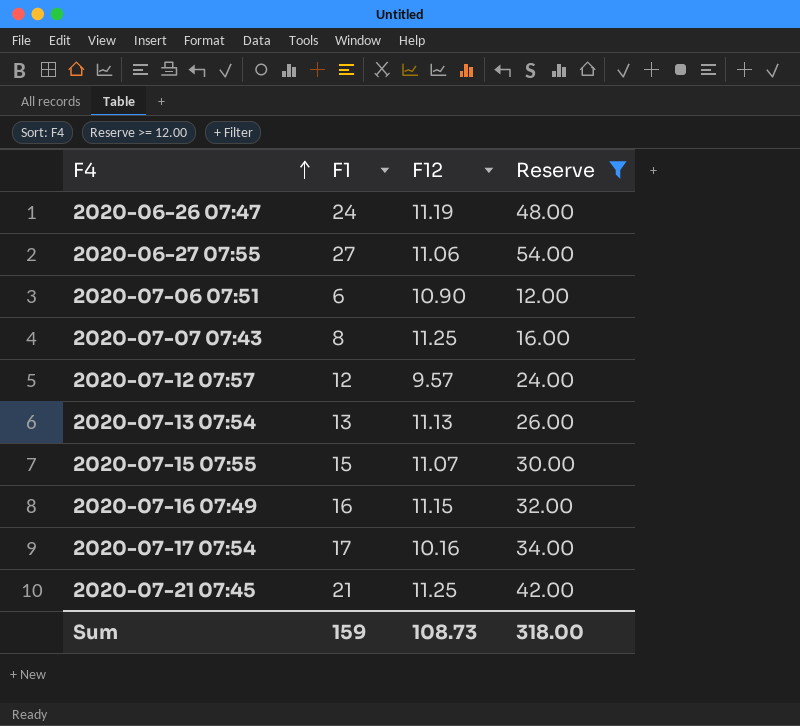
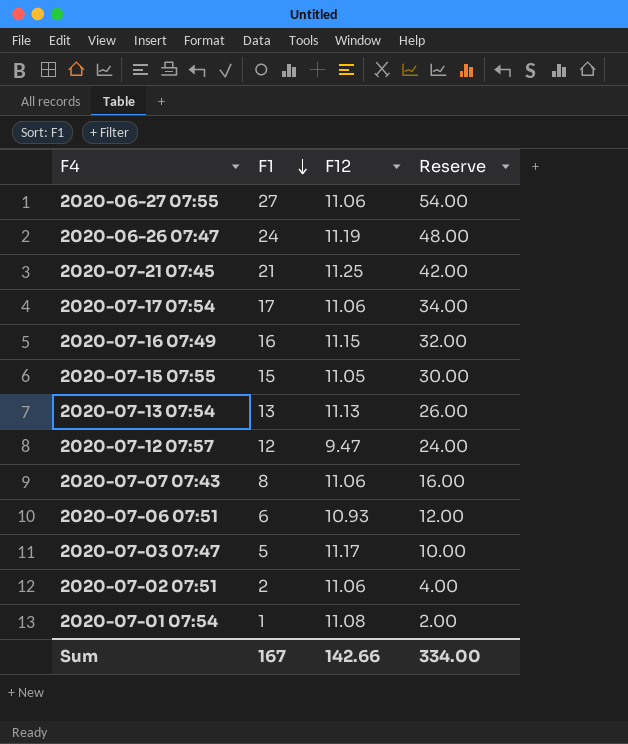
filter: Reserve >= 12.00 -> none
row order: F4 ascending -> F1 descending
2020-07-17 07:54 | F12: 10.16 -> 11.06
2020-07-15 07:55 | F12: 11.07 -> 11.05
2020-07-12 07:57 | F12: 9.57 -> 9.47
2020-07-07 07:43 | F12: 11.25 -> 11.06
2020-07-06 07:51 | F12: 10.90 -> 10.93
Sum | F1: 159 -> 167
Sum | F12: 108.73 -> 142.66
Sum | Reserve: 318.00 -> 334.00

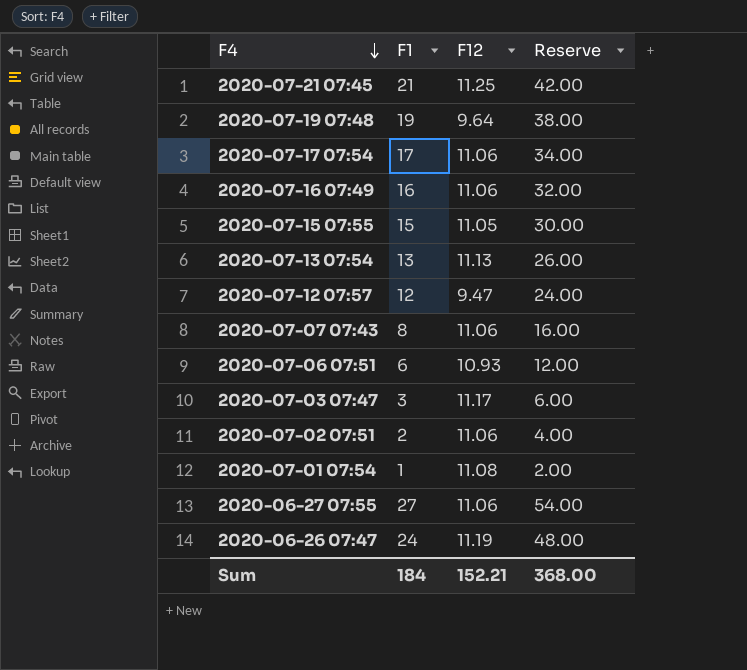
row order: F1 descending -> F4 descending
row 2020-07-19 07:48: none -> 19 | 9.64 | 38.00
2020-07-16 07:49 | F12: 11.15 -> 11.06
2020-07-03 07:47 | F1: 5 -> 3
2020-07-03 07:47 | Reserve: 10.00 -> 6.00
Sum | F1: 167 -> 184
Sum | F12: 142.66 -> 152.21
Sum | Reserve: 334.00 -> 368.00

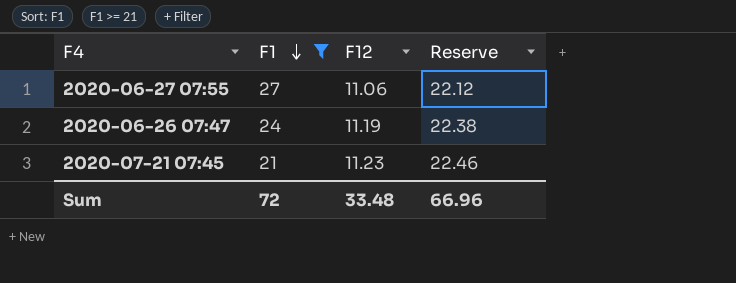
filter: none -> F1 >= 21
row order: F4 descending -> F1 descending
column Reserve | formula: [F1] * 2 -> [F12] * 2
2020-07-21 07:45 | F12: 11.25 -> 11.23
Sum | F1: 184 -> 72
Sum | F12: 152.21 -> 33.48
Sum | Reserve: 368.00 -> 66.96

